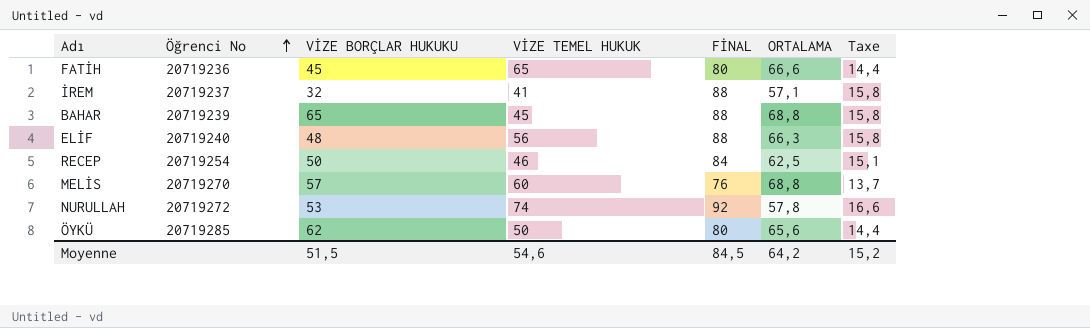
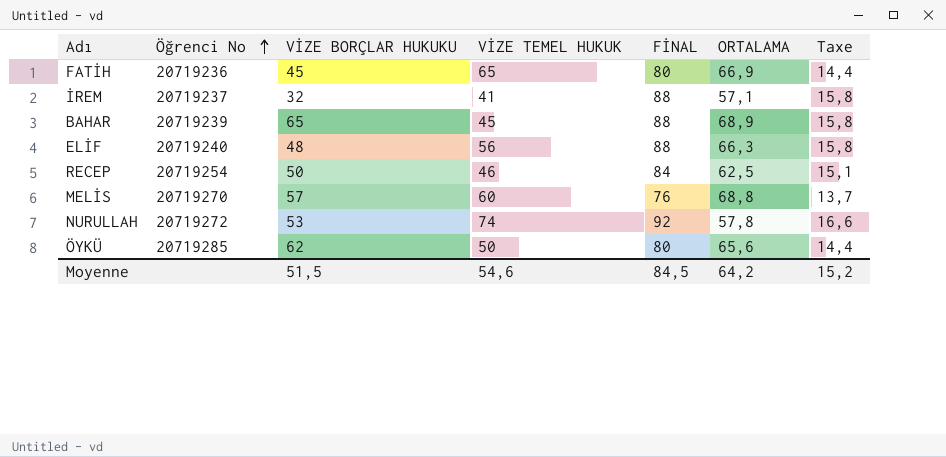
FATİH | ORTALAMA: 66,6 -> 66,9
BAHAR | ORTALAMA: 68,8 -> 68,9

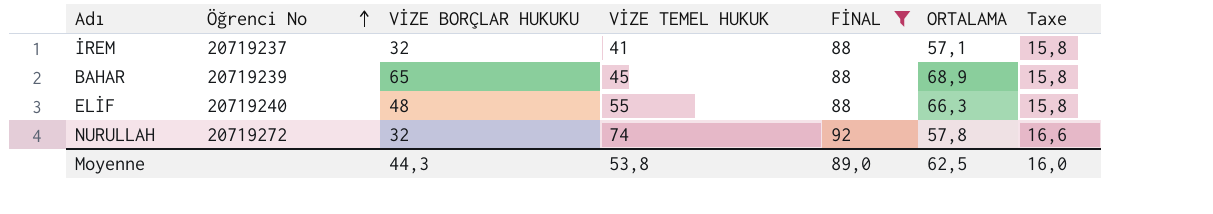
filter: none -> FİNAL >= 88
ELİF | VİZE TEMEL HUKUK: 56 -> 55
NURULLAH | VİZE BORÇLAR HUKUKU: 53 -> 32
Moyenne | VİZE BORÇLAR HUKUKU: 51,5 -> 44,3
Moyenne | VİZE TEMEL HUKUK: 54,6 -> 53,8
Moyenne | FİNAL: 84,5 -> 89,0
Moyenne | ORTALAMA: 64,2 -> 62,5
Moyenne | Taxe: 15,2 -> 16,0

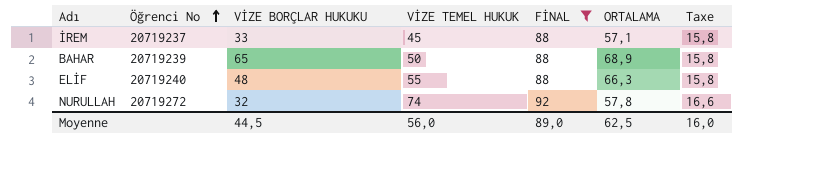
İREM | VİZE BORÇLAR HUKUKU: 32 -> 33
İREM | VİZE TEMEL HUKUK: 41 -> 45
BAHAR | VİZE TEMEL HUKUK: 45 -> 50
Moyenne | VİZE BORÇLAR HUKUKU: 44,3 -> 44,5
Moyenne | VİZE TEMEL HUKUK: 53,8 -> 56,0

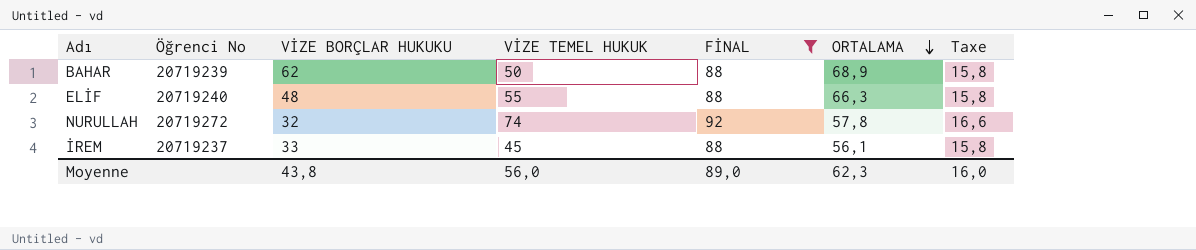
row order: Öğrenci No ascending -> ORTALAMA descending
BAHAR | VİZE BORÇLAR HUKUKU: 65 -> 62
İREM | ORTALAMA: 57,1 -> 56,1
Moyenne | VİZE BORÇLAR HUKUKU: 44,5 -> 43,8
Moyenne | ORTALAMA: 62,5 -> 62,3

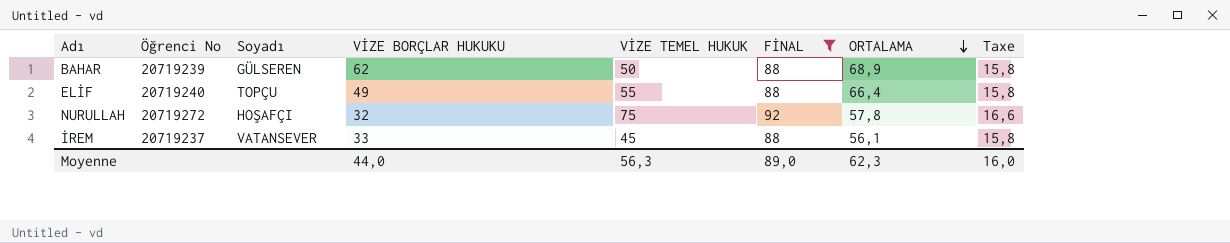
column Soyadı | position: none -> 3
ELİF | VİZE BORÇLAR HUKUKU: 48 -> 49
ELİF | ORTALAMA: 66,3 -> 66,4
NURULLAH | VİZE TEMEL HUKUK: 74 -> 75
Moyenne | VİZE BORÇLAR HUKUKU: 43,8 -> 44,0
Moyenne | VİZE TEMEL HUKUK: 56,0 -> 56,3

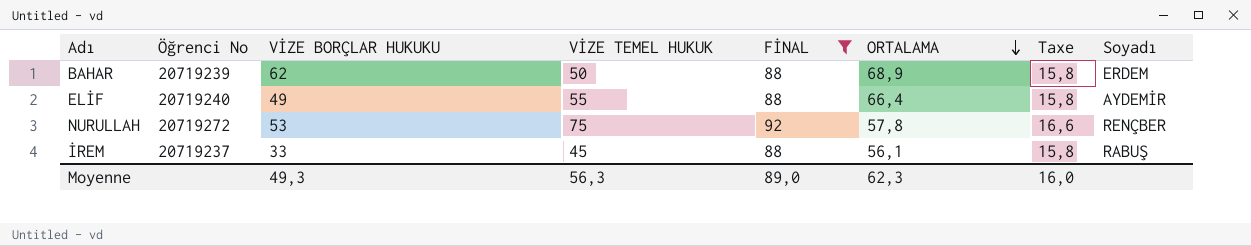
column Soyadı | position: 3 -> 8
BAHAR | Soyadı: GÜLSEREN -> ERDEM
ELİF | Soyadı: TOPÇU -> AYDEMİR
NURULLAH | VİZE BORÇLAR HUKUKU: 32 -> 53
NURULLAH | Soyadı: HOŞAFÇI -> RENÇBER
İREM | Soyadı: VATANSEVER -> RABUŞ
Moyenne | VİZE BORÇLAR HUKUKU: 44,0 -> 49,3

